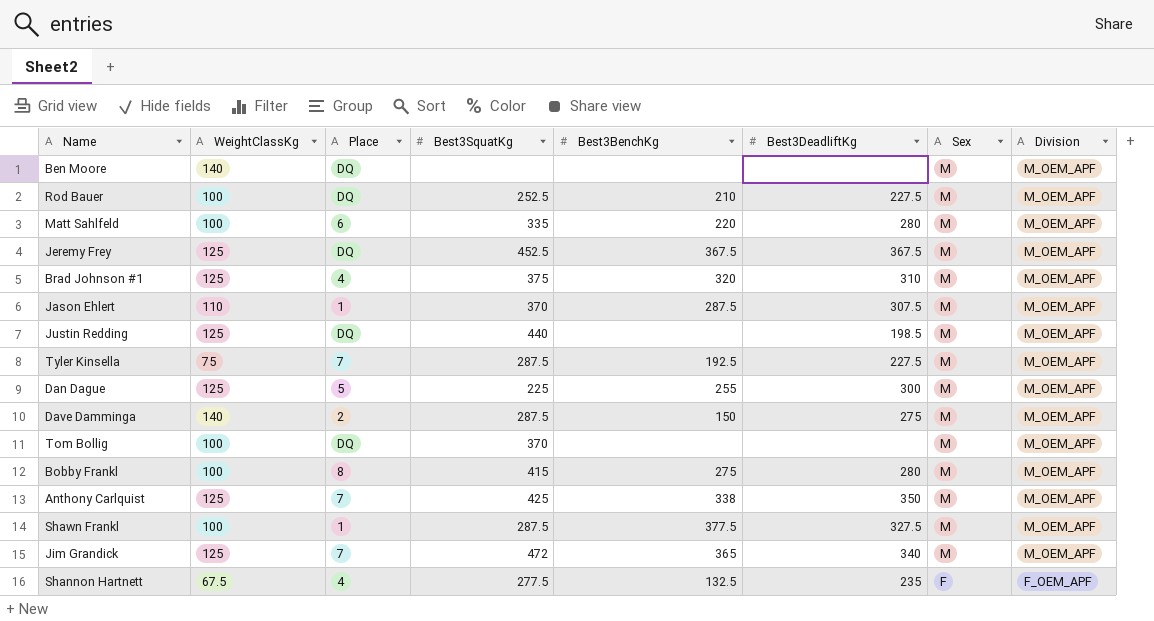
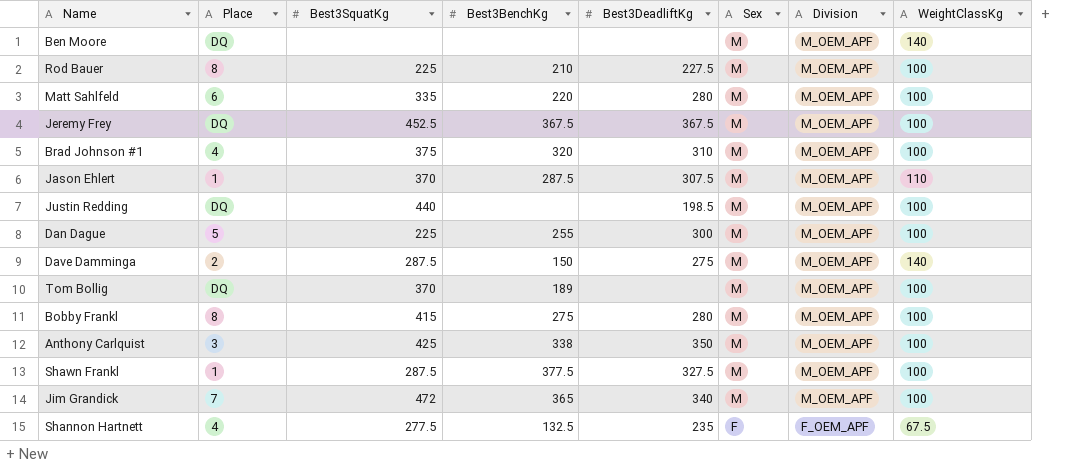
column WeightClassKg | position: 2 -> 8
row Tyler Kinsella: 75 | 7 | 287.5 | 192.5 | 227.5 | M | M_OEM_APF -> none
Rod Bauer | Place: DQ -> 8
Rod Bauer | Best3SquatKg: 252.5 -> 225
Jeremy Frey | WeightClassKg: 125 -> 100
Brad Johnson #1 | WeightClassKg: 125 -> 100
Justin Redding | WeightClassKg: 125 -> 100
Dan Dague | WeightClassKg: 125 -> 100
Tom Bollig | Best3BenchKg: none -> 189
Anthony Carlquist | Place: 7 -> 3
Anthony Carlquist | WeightClassKg: 125 -> 100
Jim Grandick | WeightClassKg: 125 -> 100

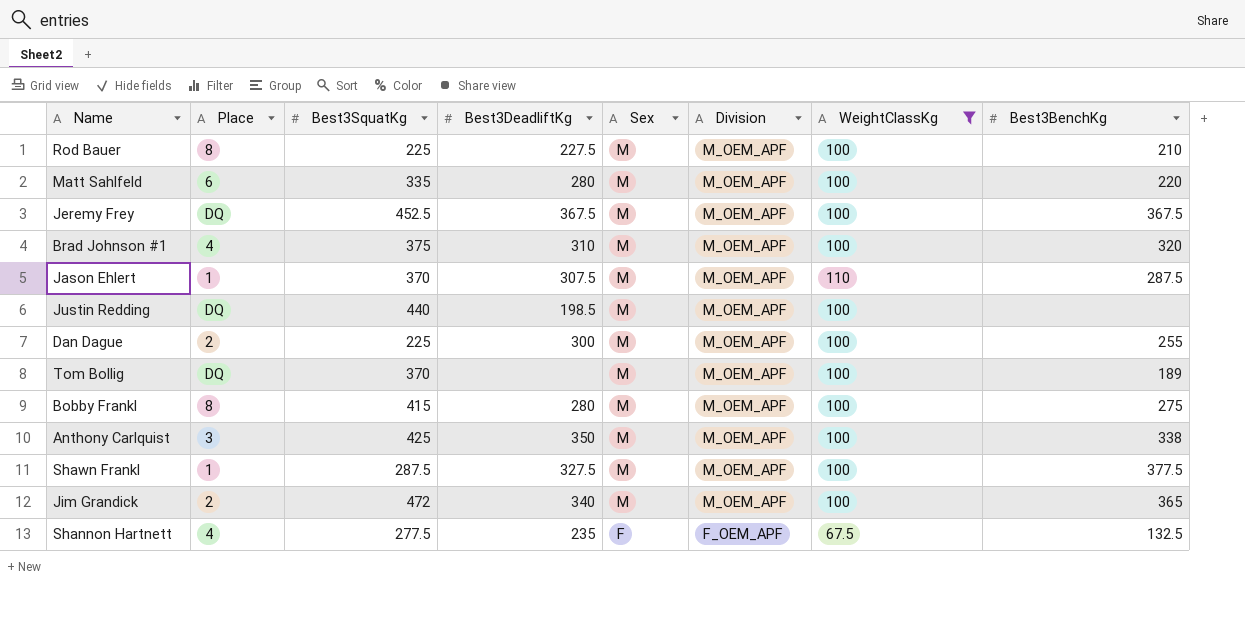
filter: none -> WeightClassKg != 140
column Best3BenchKg | position: 4 -> 8
Dan Dague | Place: 5 -> 2
Jim Grandick | Place: 7 -> 2

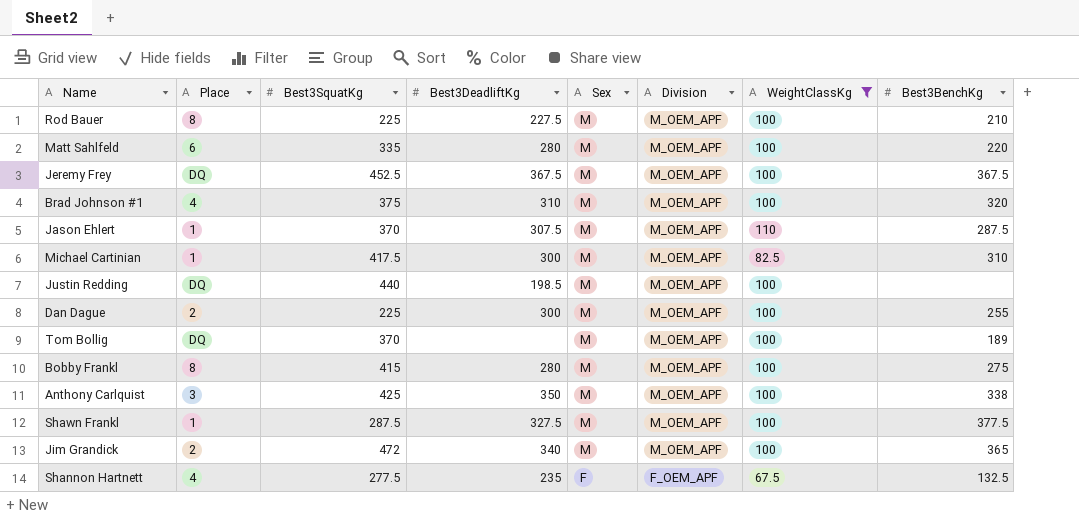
row Michael Cartinian: none -> 1 | 417.5 | 300 | M | M_OEM_APF | 82.5 | 310

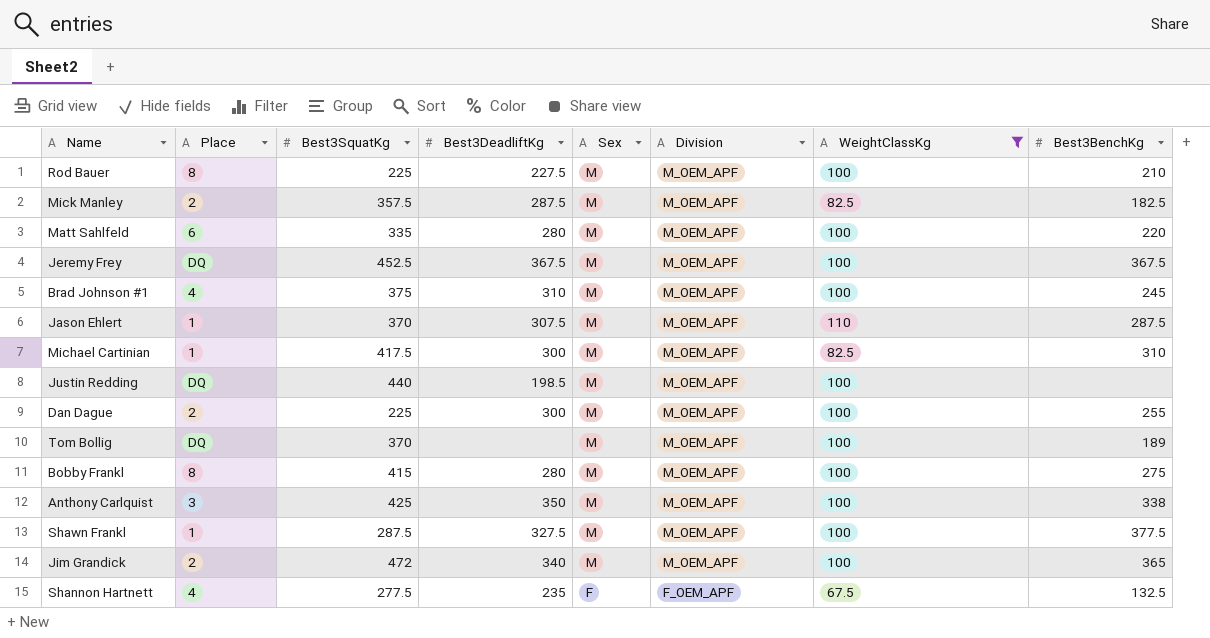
row Mick Manley: none -> 2 | 357.5 | 287.5 | M | M_OEM_APF | 82.5 | 182.5
Brad Johnson #1 | Best3BenchKg: 320 -> 245

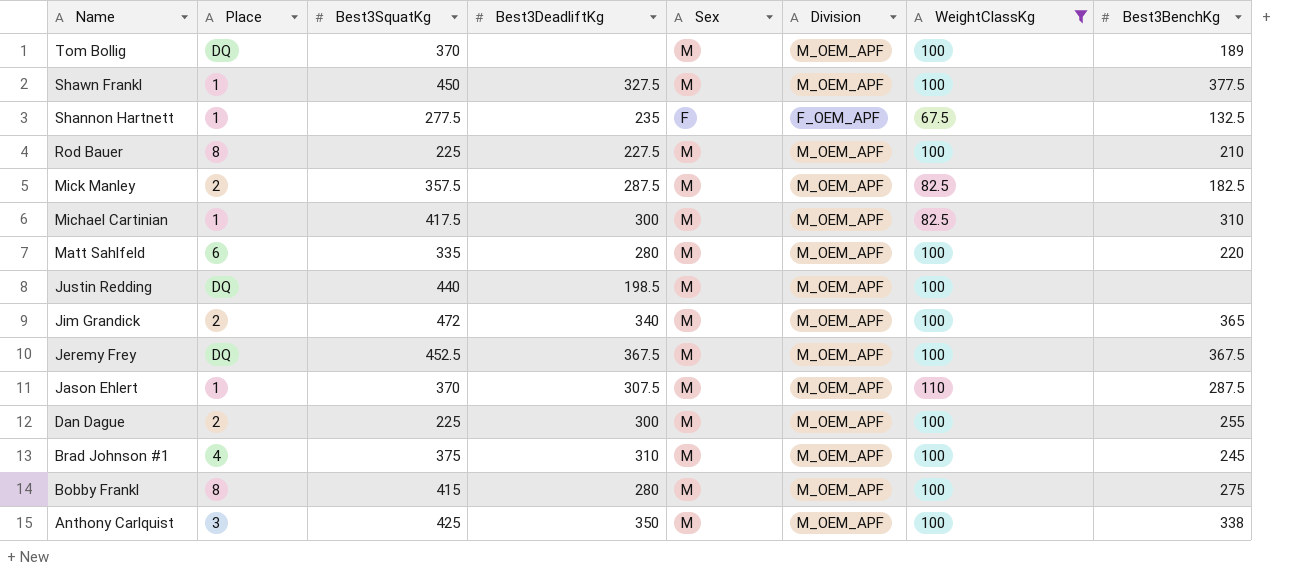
row order: Sex descending -> Name descending
Shawn Frankl | Best3SquatKg: 287.5 -> 450
Shannon Hartnett | Place: 4 -> 1

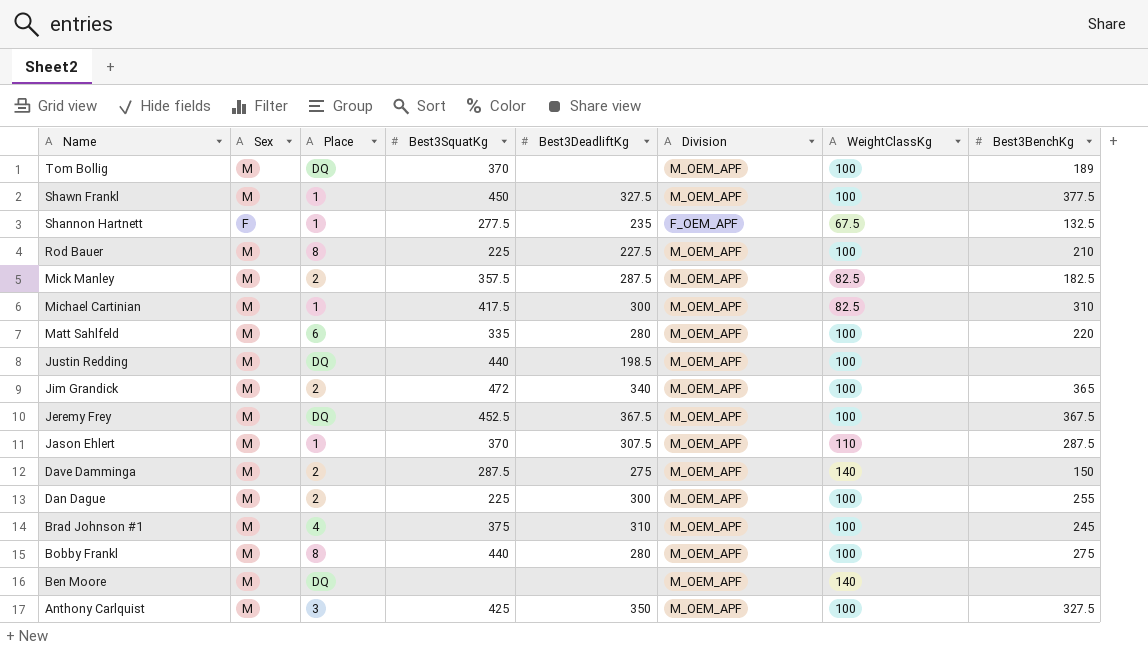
filter: WeightClassKg != 140 -> none
column Sex | position: 5 -> 2
Bobby Frankl | Best3SquatKg: 415 -> 440
Anthony Carlquist | Best3BenchKg: 338 -> 327.5

